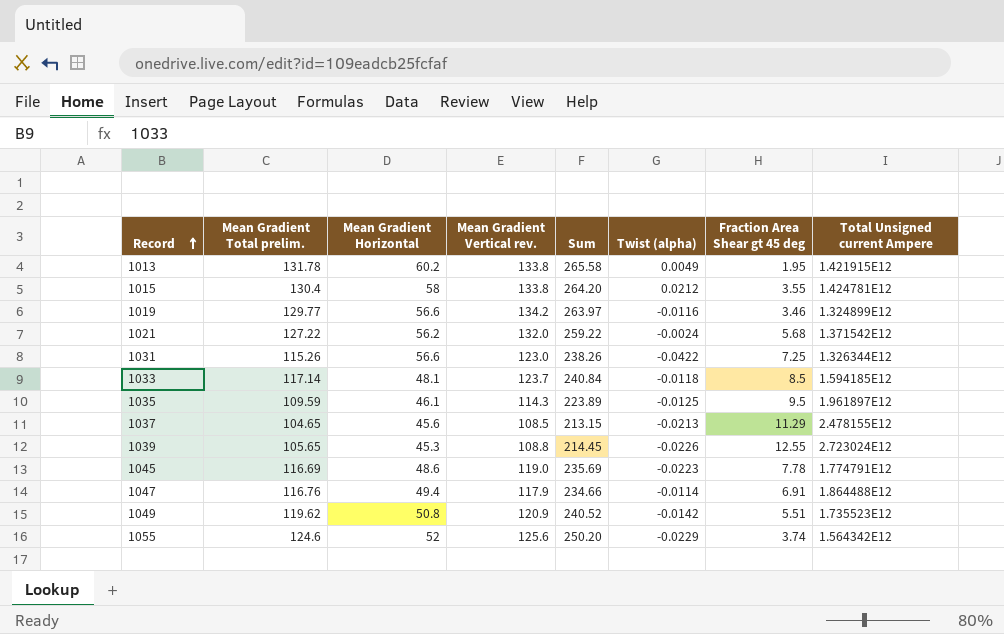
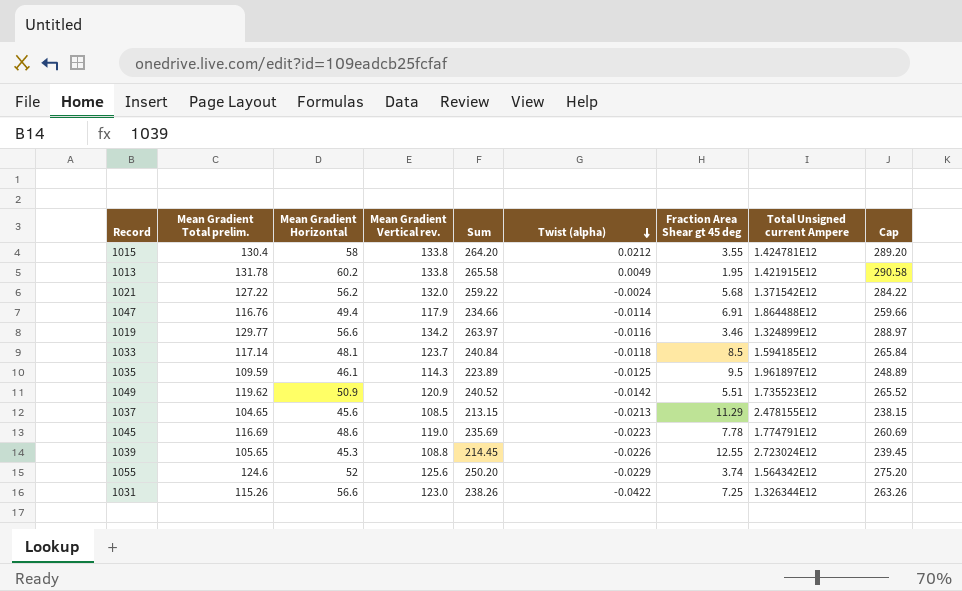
row order: Record ascending -> Twist (alpha) descending
column Cap | formula: none -> [Sum] + 25
1049 | Mean Gradient Horizontal: 50.8 -> 50.9

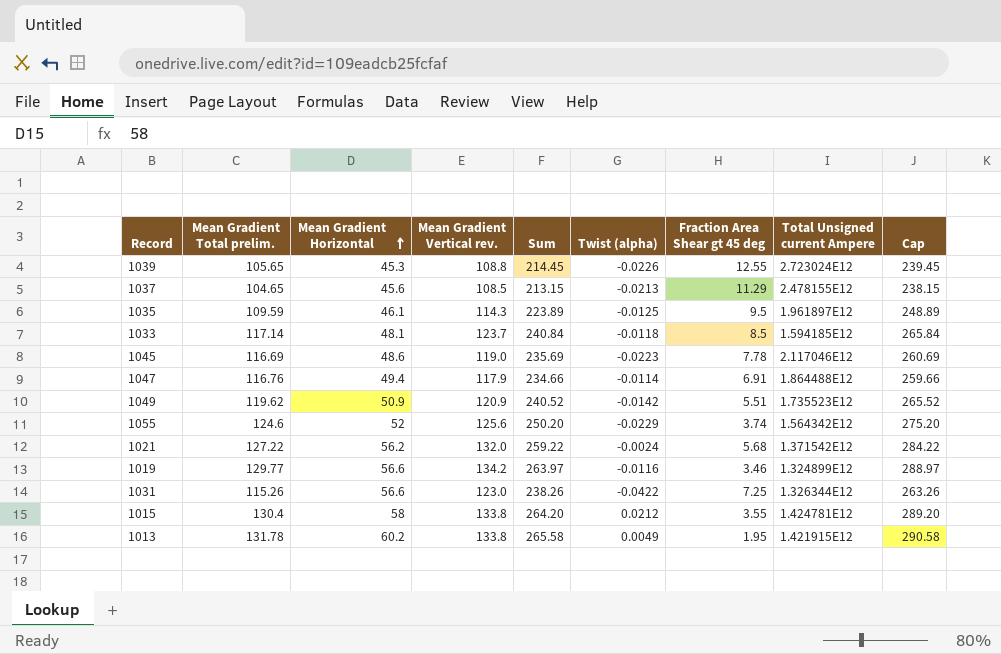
row order: Twist (alpha) descending -> Mean Gradient Horizontal ascending
1045 | Total Unsigned current Ampere: 1.774791E12 -> 2.117046E12

